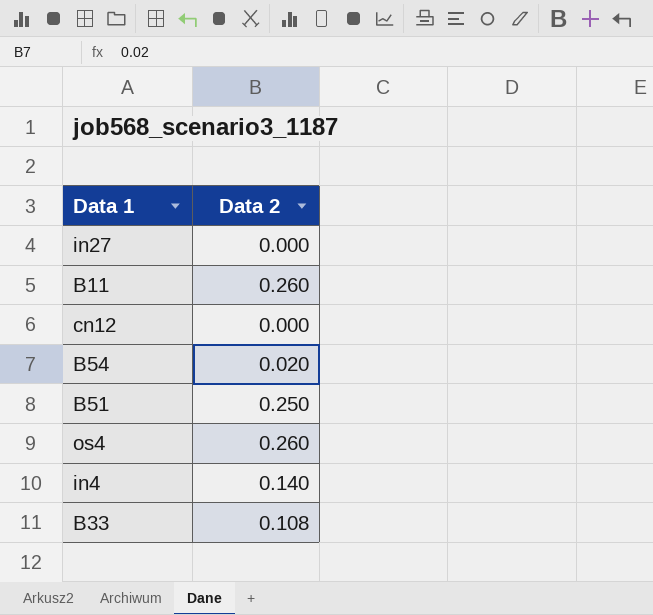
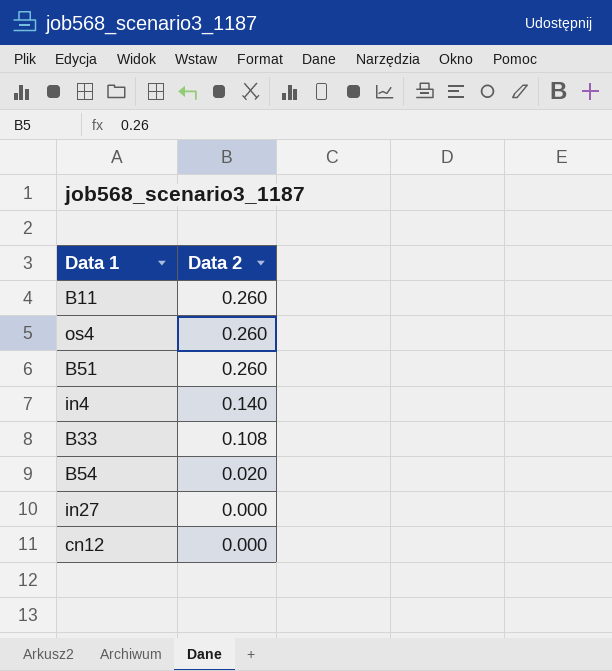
row order: none -> Data 2 descending
B51 | Data 2: 0.250 -> 0.260

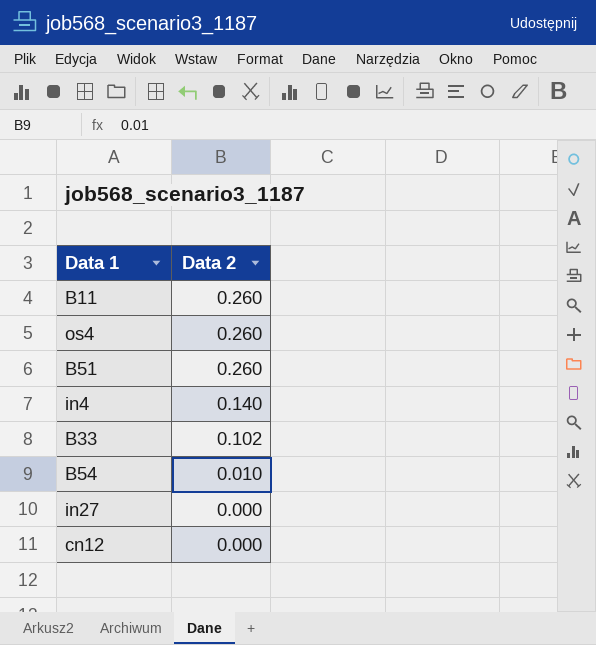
B33 | Data 2: 0.108 -> 0.102
B54 | Data 2: 0.020 -> 0.010

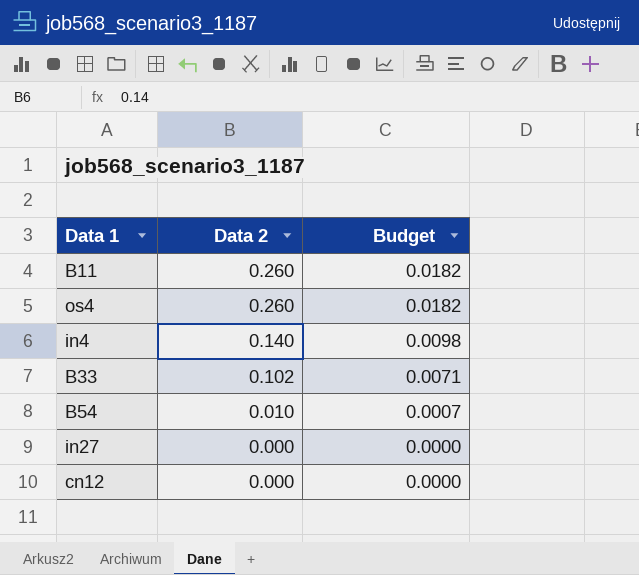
column Budget | formula: none -> [Data 2] * 0.07
row B51: 0.260 -> none

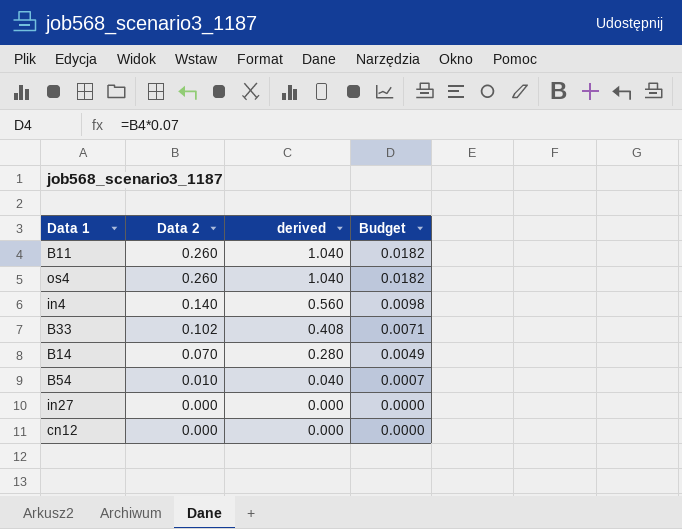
column derived | formula: none -> [Data 2] * 4
row B14: none -> 0.070 | 0.280 | 0.0049

